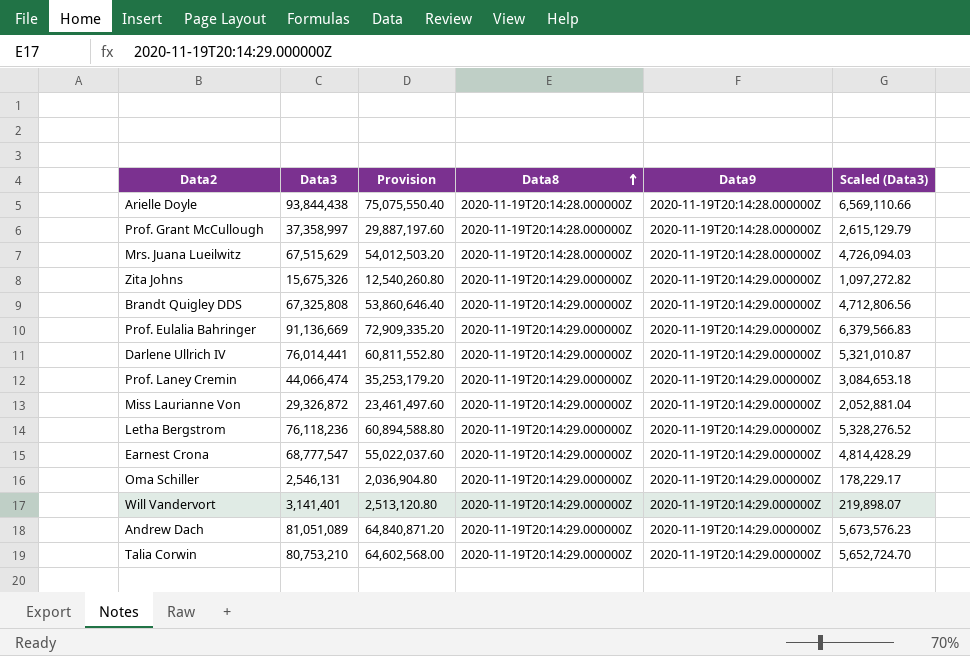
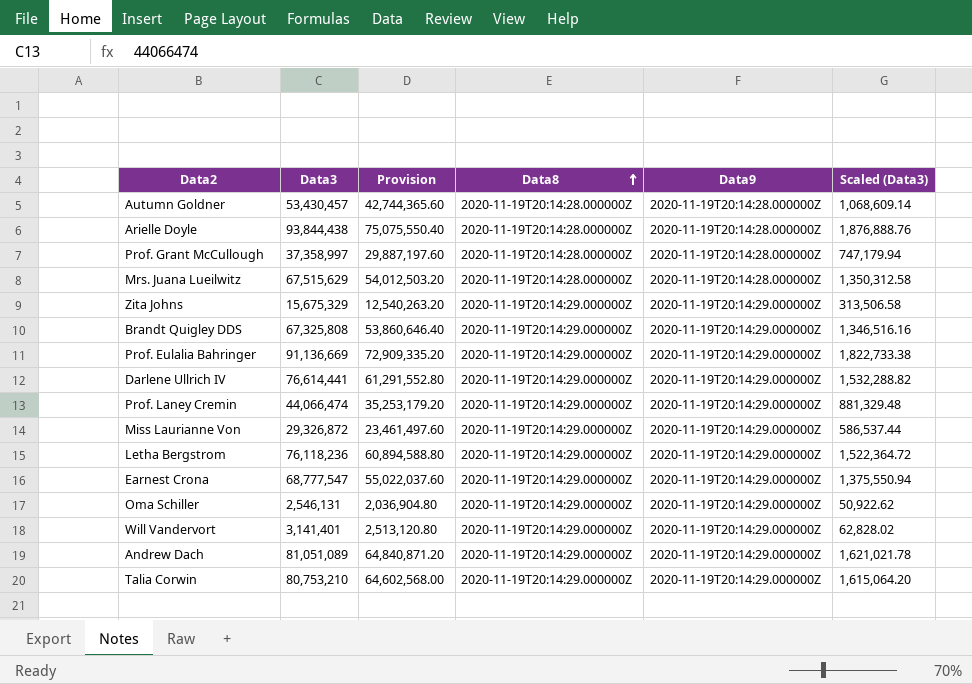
column Scaled (Data3) | formula: [Data3] * 0.07 -> [Data3] * 0.02
row Autumn Goldner: none -> 53,430,457 | 42,744,365.60 | 2020-11-19T20:14:28.000000Z | 2020-11-19T20:14:28.000000Z | 1,068,609.14
Zita Johns | Data3: 15,675,326 -> 15,675,329
Zita Johns | Provision: 12,540,260.80 -> 12,540,263.20
Darlene Ullrich IV | Data3: 76,014,441 -> 76,614,441
Darlene Ullrich IV | Provision: 60,811,552.80 -> 61,291,552.80

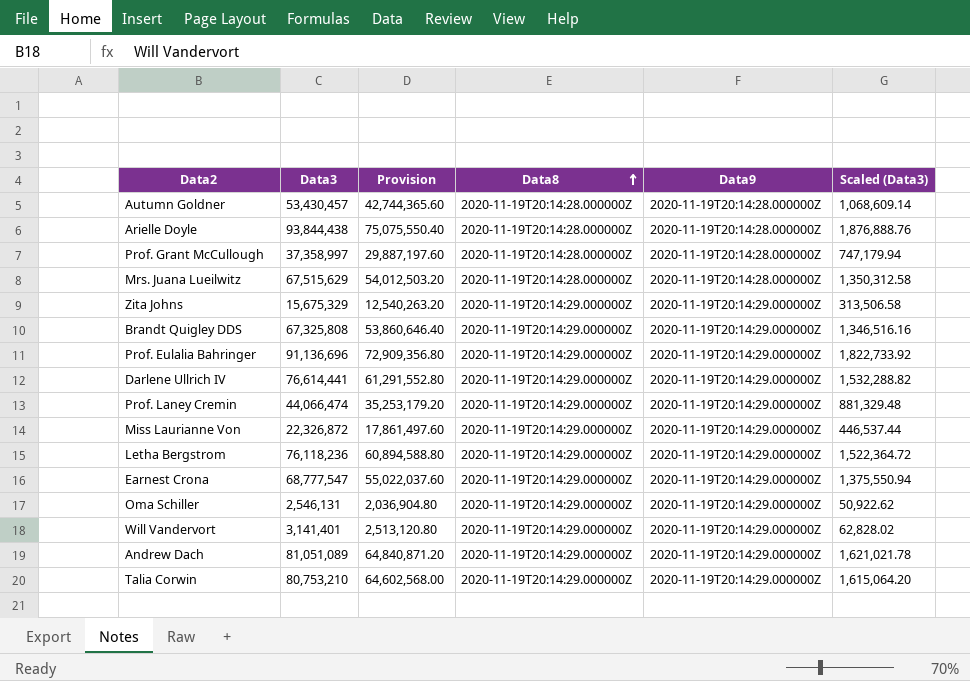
Prof. Eulalia Bahringer | Data3: 91,136,669 -> 91,136,696
Prof. Eulalia Bahringer | Provision: 72,909,335.20 -> 72,909,356.80
Prof. Eulalia Bahringer | Scaled (Data3): 1,822,733.38 -> 1,822,733.92
Miss Laurianne Von | Data3: 29,326,872 -> 22,326,872
Miss Laurianne Von | Provision: 23,461,497.60 -> 17,861,497.60
Miss Laurianne Von | Scaled (Data3): 586,537.44 -> 446,537.44

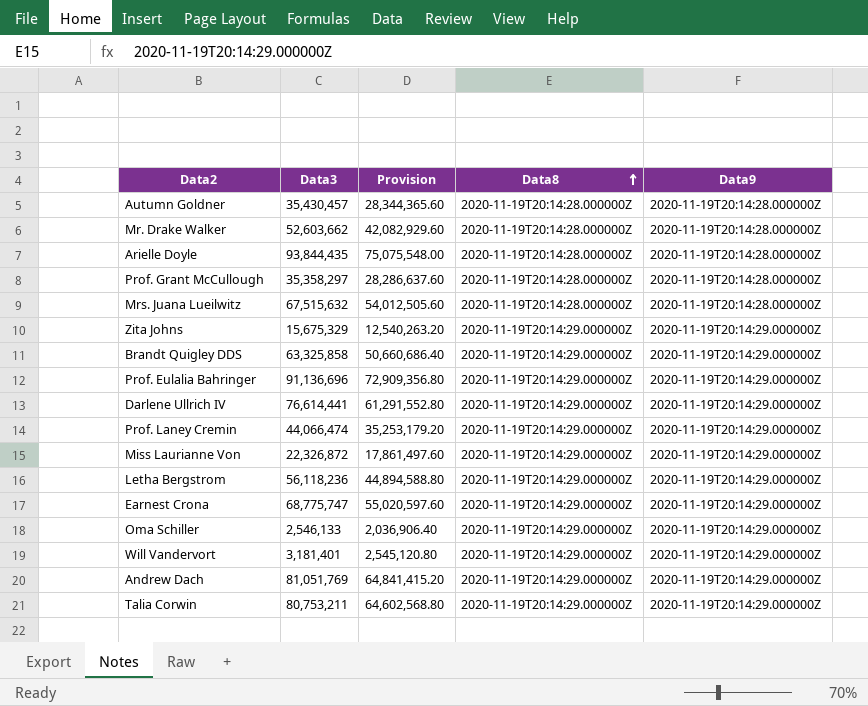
column Scaled (Data3) | formula: [Data3] * 0.02 -> none
Autumn Goldner | Data3: 53,430,457 -> 35,430,457
Autumn Goldner | Provision: 42,744,365.60 -> 28,344,365.60
row Mr. Drake Walker: none -> 52,603,662 | 42,082,929.60 | 2020-11-19T20:14:28.000000Z | 2020-11-19T20:14:28.000000Z
Arielle Doyle | Data3: 93,844,438 -> 93,844,435
Arielle Doyle | Provision: 75,075,550.40 -> 75,075,548.00
Prof. Grant McCullough | Data3: 37,358,997 -> 35,358,297
Prof. Grant McCullough | Provision: 29,887,197.60 -> 28,286,637.60
Mrs. Juana Lueilwitz | Data3: 67,515,629 -> 67,515,632
Mrs. Juana Lueilwitz | Provision: 54,012,503.20 -> 54,012,505.60
Brandt Quigley DDS | Data3: 67,325,808 -> 63,325,858
Brandt Quigley DDS | Provision: 53,860,646.40 -> 50,660,686.40
Letha Bergstrom | Data3: 76,118,236 -> 56,118,236
Letha Bergstrom | Provision: 60,894,588.80 -> 44,894,588.80
Earnest Crona | Data3: 68,777,547 -> 68,775,747
Earnest Crona | Provision: 55,022,037.60 -> 55,020,597.60
Oma Schiller | Data3: 2,546,131 -> 2,546,133
Oma Schiller | Provision: 2,036,904.80 -> 2,036,906.40
Will Vandervort | Data3: 3,141,401 -> 3,181,401
Will Vandervort | Provision: 2,513,120.80 -> 2,545,120.80
Andrew Dach | Data3: 81,051,089 -> 81,051,769
Andrew Dach | Provision: 64,840,871.20 -> 64,841,415.20
Talia Corwin | Data3: 80,753,210 -> 80,753,211
Talia Corwin | Provision: 64,602,568.00 -> 64,602,568.80

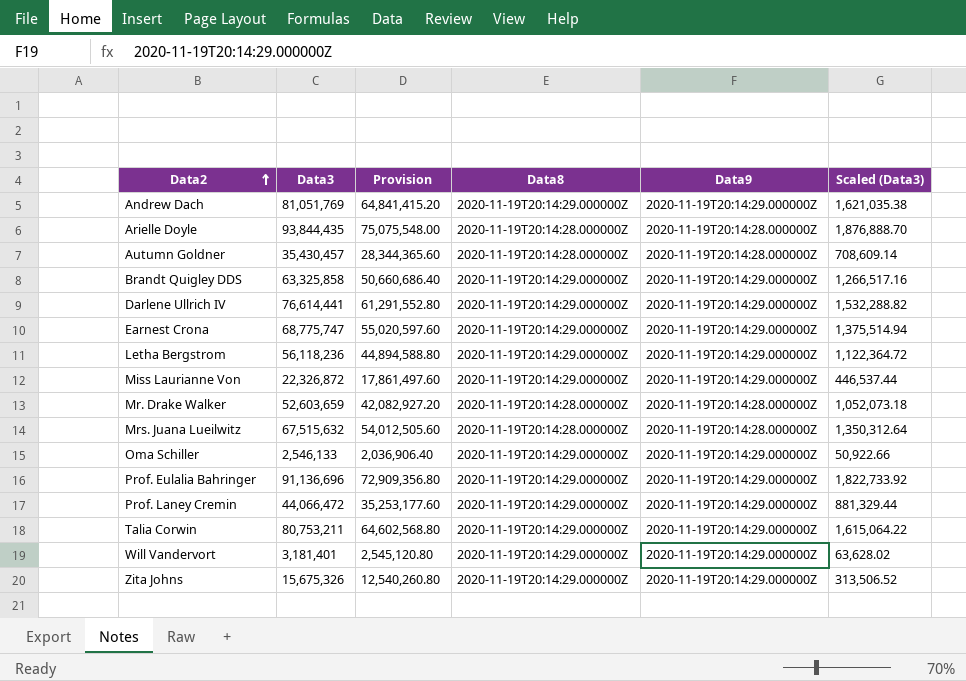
row order: Data8 ascending -> Data2 ascending
column Scaled (Data3) | formula: none -> [Data3] * 0.02
row Prof. Grant McCullough: 35,358,297 | 28,286,637.60 | 2020-11-19T20:14:28.000000Z | 2020-11-19T20:14:28.000000Z -> none
Mr. Drake Walker | Data3: 52,603,662 -> 52,603,659
Mr. Drake Walker | Provision: 42,082,929.60 -> 42,082,927.20
Prof. Laney Cremin | Data3: 44,066,474 -> 44,066,472
Prof. Laney Cremin | Provision: 35,253,179.20 -> 35,253,177.60
Zita Johns | Data3: 15,675,329 -> 15,675,326
Zita Johns | Provision: 12,540,263.20 -> 12,540,260.80

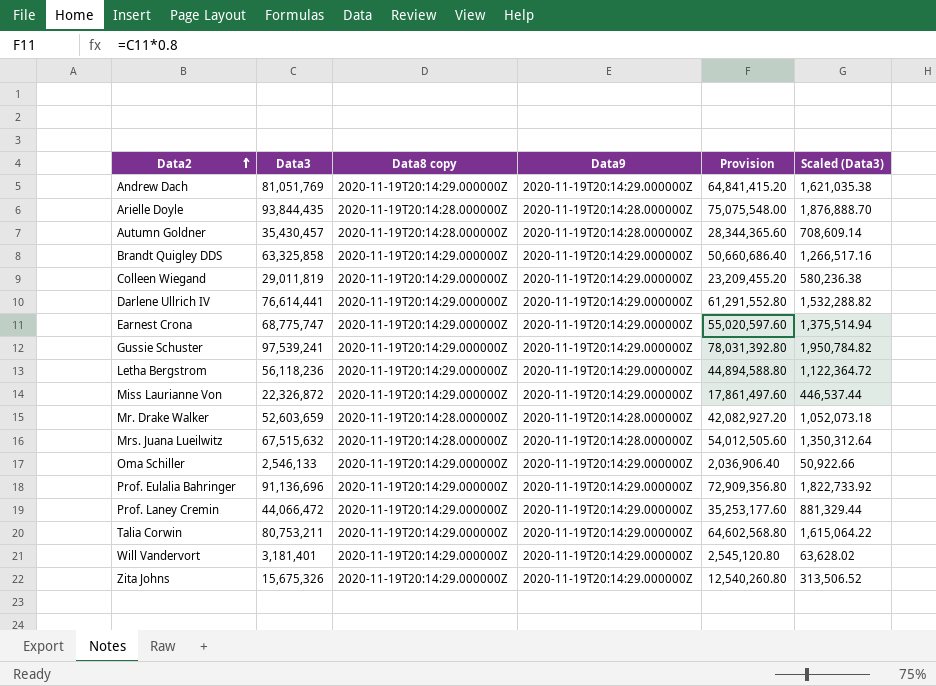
column name: Data8 -> Data8 copy
column Provision | position: 3 -> 5
row Colleen Wiegand: none -> 29,011,819 | 2020-11-19T20:14:29.000000Z | 2020-11-19T20:14:29.000000Z | 23,209,455.20 | 580,236.38
row Gussie Schuster: none -> 97,539,241 | 2020-11-19T20:14:29.000000Z | 2020-11-19T20:14:29.000000Z | 78,031,392.80 | 1,950,784.82

